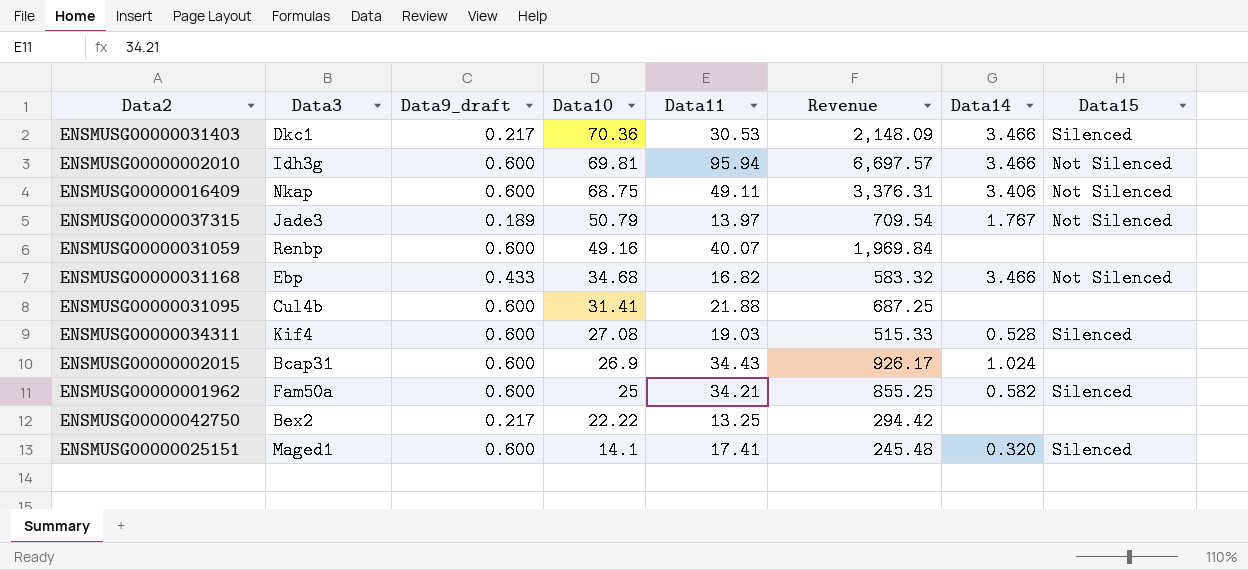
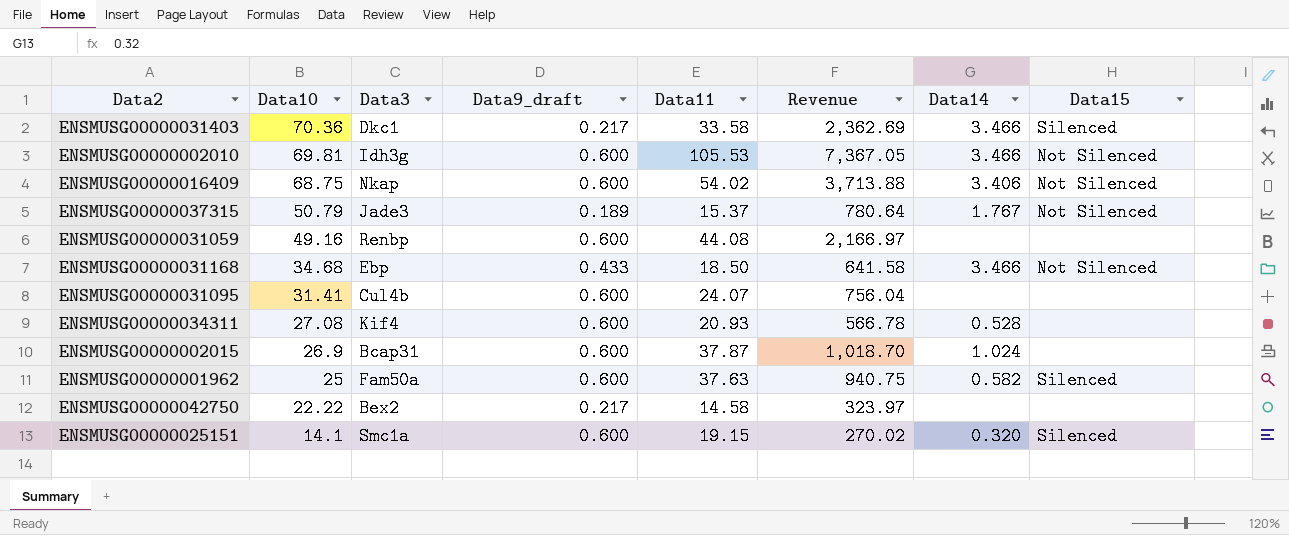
column Data10 | position: 4 -> 2
ENSMUSG00000031403 | Data11: 30.53 -> 33.58
ENSMUSG00000031403 | Revenue: 2,148.09 -> 2,362.69
ENSMUSG00000002010 | Data11: 95.94 -> 105.53
ENSMUSG00000002010 | Revenue: 6,697.57 -> 7,367.05
ENSMUSG00000016409 | Data11: 49.11 -> 54.02
ENSMUSG00000016409 | Revenue: 3,376.31 -> 3,713.88
ENSMUSG00000037315 | Data11: 13.97 -> 15.37
ENSMUSG00000037315 | Revenue: 709.54 -> 780.64
ENSMUSG00000031059 | Data11: 40.07 -> 44.08
ENSMUSG00000031059 | Revenue: 1,969.84 -> 2,166.97
ENSMUSG00000031168 | Data11: 16.82 -> 18.50
ENSMUSG00000031168 | Revenue: 583.32 -> 641.58
ENSMUSG00000031095 | Data11: 21.88 -> 24.07
ENSMUSG00000031095 | Revenue: 687.25 -> 756.04
ENSMUSG00000034311 | Data11: 19.03 -> 20.93
ENSMUSG00000034311 | Revenue: 515.33 -> 566.78
ENSMUSG00000034311 | Data15: Silenced -> none
ENSMUSG00000002015 | Data11: 34.43 -> 37.87
ENSMUSG00000002015 | Revenue: 926.17 -> 1,018.70
ENSMUSG00000001962 | Data11: 34.21 -> 37.63
ENSMUSG00000001962 | Revenue: 855.25 -> 940.75
ENSMUSG00000042750 | Data11: 13.25 -> 14.58
ENSMUSG00000042750 | Revenue: 294.42 -> 323.97
ENSMUSG00000025151 | Data3: Maged1 -> Smc1a
ENSMUSG00000025151 | Data11: 17.41 -> 19.15
ENSMUSG00000025151 | Revenue: 245.48 -> 270.02

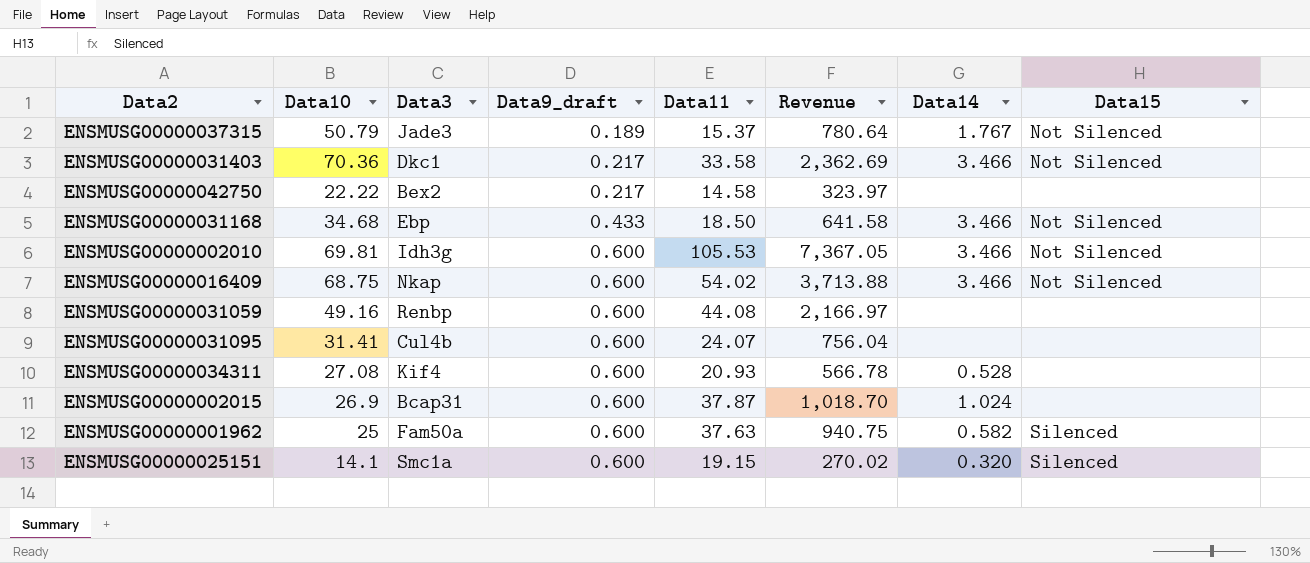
row order: Data10 descending -> Data9_draft ascending
ENSMUSG00000031403 | Data15: Silenced -> Not Silenced
ENSMUSG00000016409 | Data14: 3.406 -> 3.466

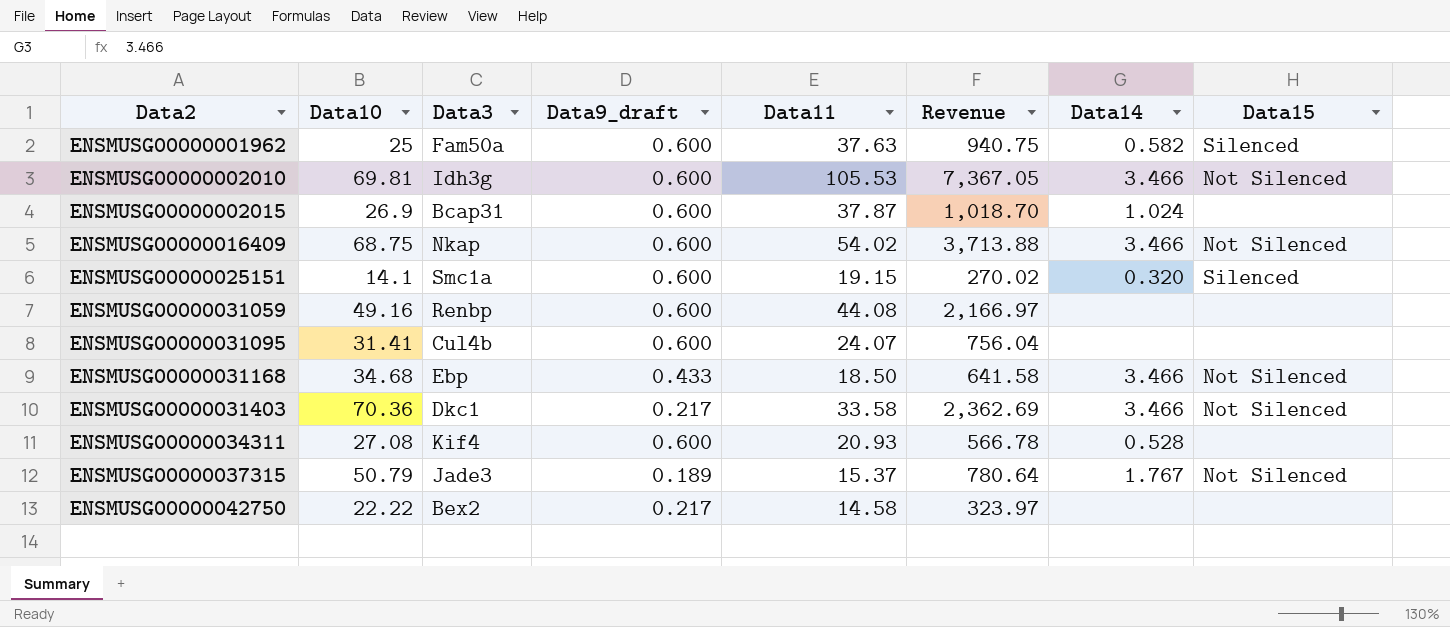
row order: Data9_draft ascending -> Data2 ascending

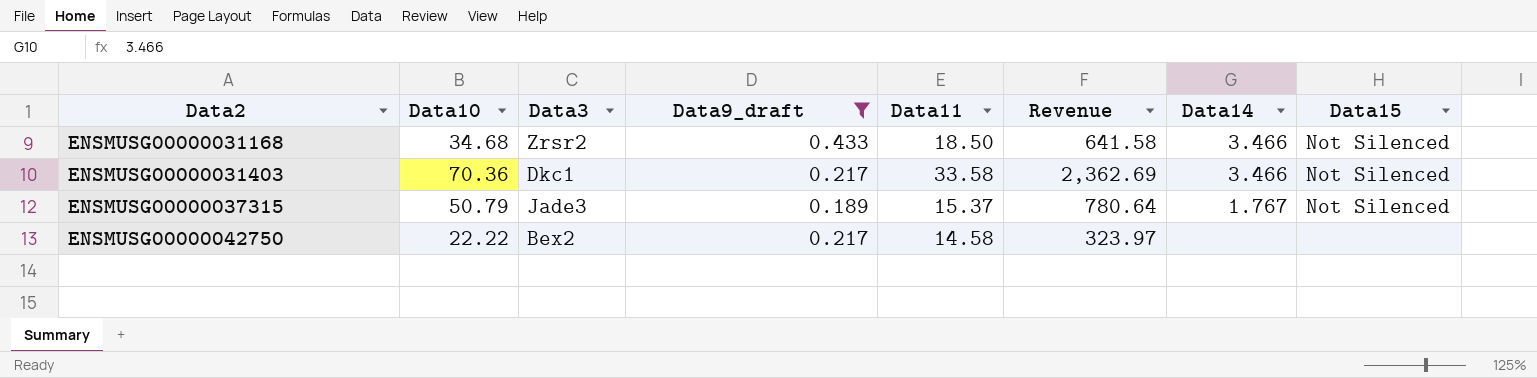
filter: none -> Data9_draft != 0.600
ENSMUSG00000031168 | Data3: Ebp -> Zrsr2

